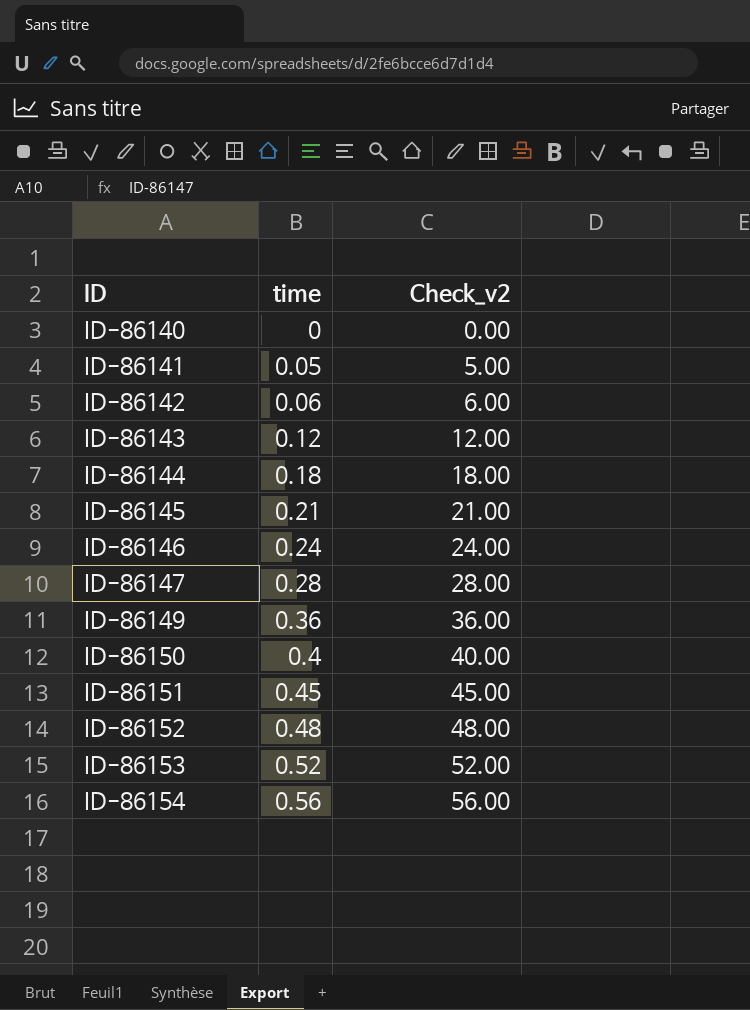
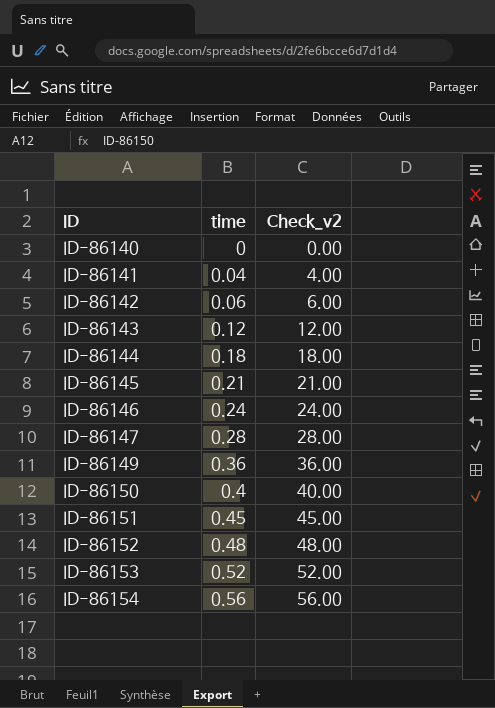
ID-86141 | time: 0.05 -> 0.04
ID-86141 | Check_v2: 5.00 -> 4.00

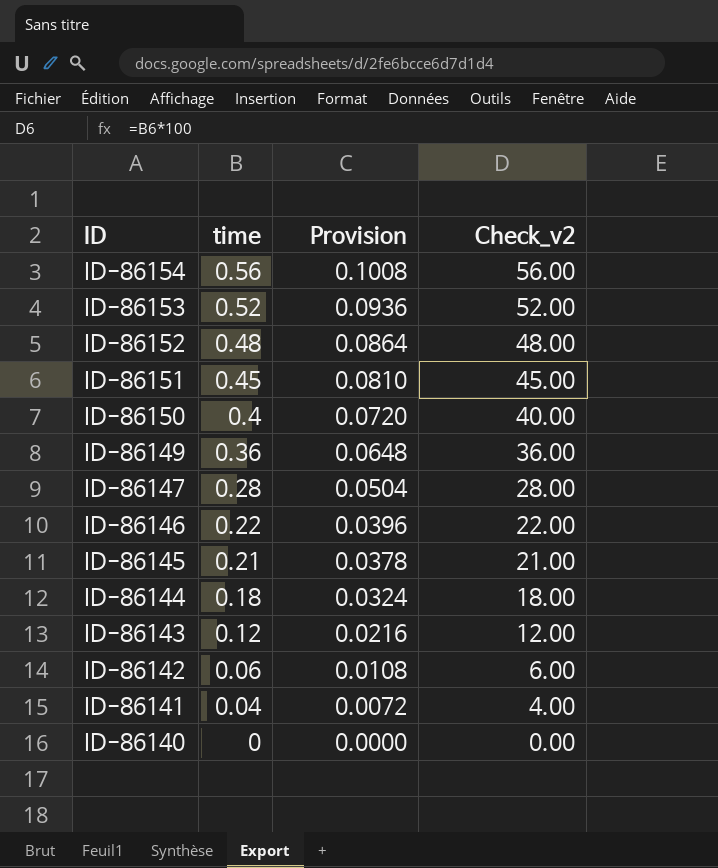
row order: ID ascending -> ID descending
column Provision | formula: none -> [time] * 0.18
ID-86146 | time: 0.24 -> 0.22
ID-86146 | Check_v2: 24.00 -> 22.00

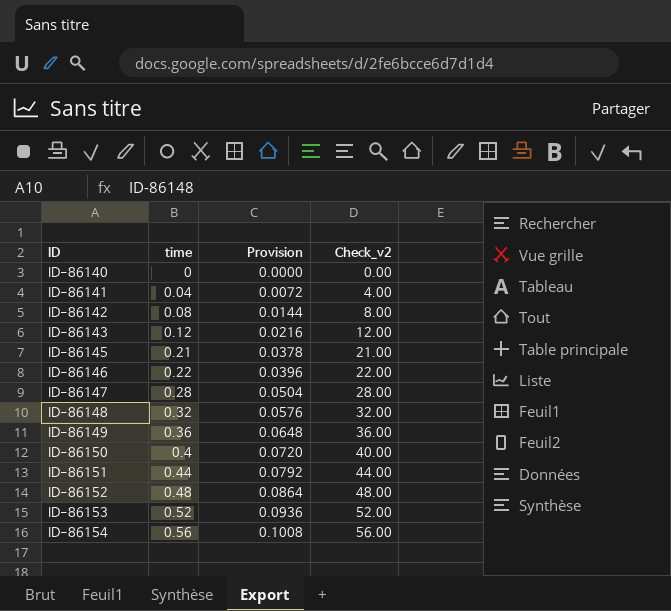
row order: ID descending -> ID ascending
row ID-86144: 0.18 | 0.0324 | 18.00 -> none
ID-86142 | time: 0.06 -> 0.08
ID-86142 | Provision: 0.0108 -> 0.0144
ID-86142 | Check_v2: 6.00 -> 8.00
row ID-86148: none -> 0.32 | 0.0576 | 32.00
ID-86151 | time: 0.45 -> 0.44
ID-86151 | Provision: 0.0810 -> 0.0792
ID-86151 | Check_v2: 45.00 -> 44.00

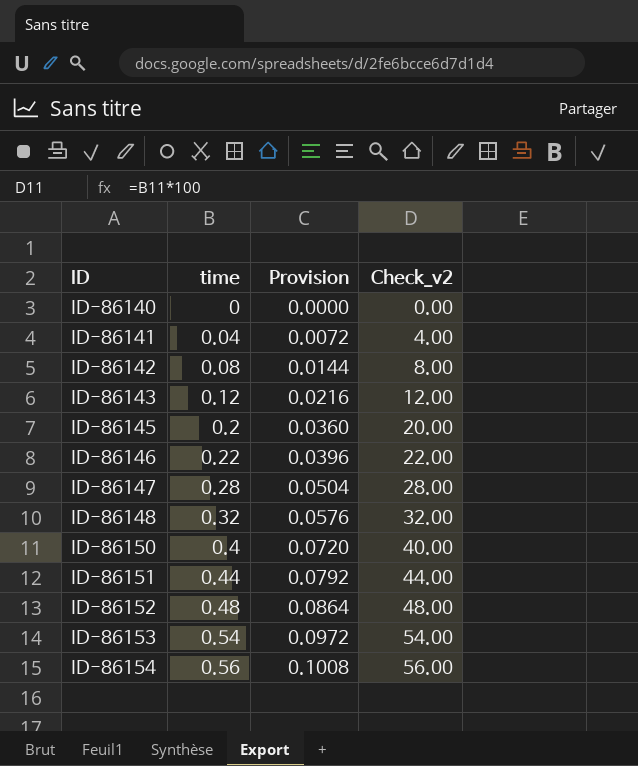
row ID-86149: 0.36 | 0.0648 | 36.00 -> none
ID-86145 | time: 0.21 -> 0.2
ID-86145 | Provision: 0.0378 -> 0.0360
ID-86145 | Check_v2: 21.00 -> 20.00
ID-86153 | time: 0.52 -> 0.54
ID-86153 | Provision: 0.0936 -> 0.0972
ID-86153 | Check_v2: 52.00 -> 54.00

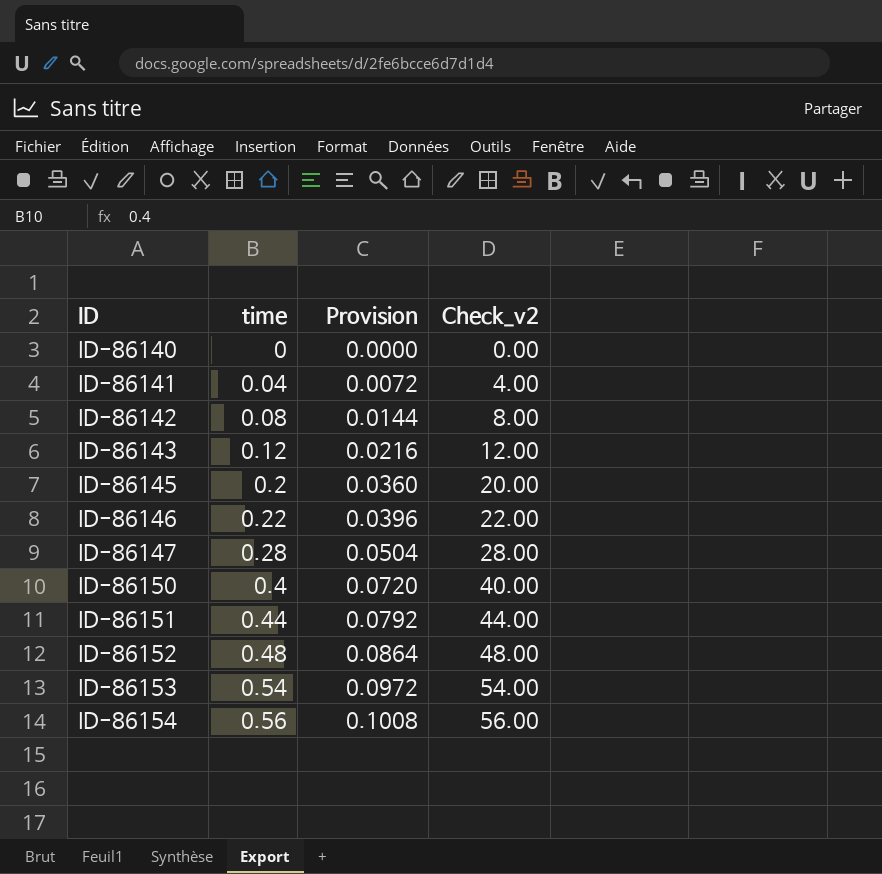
row ID-86148: 0.32 | 0.0576 | 32.00 -> none

